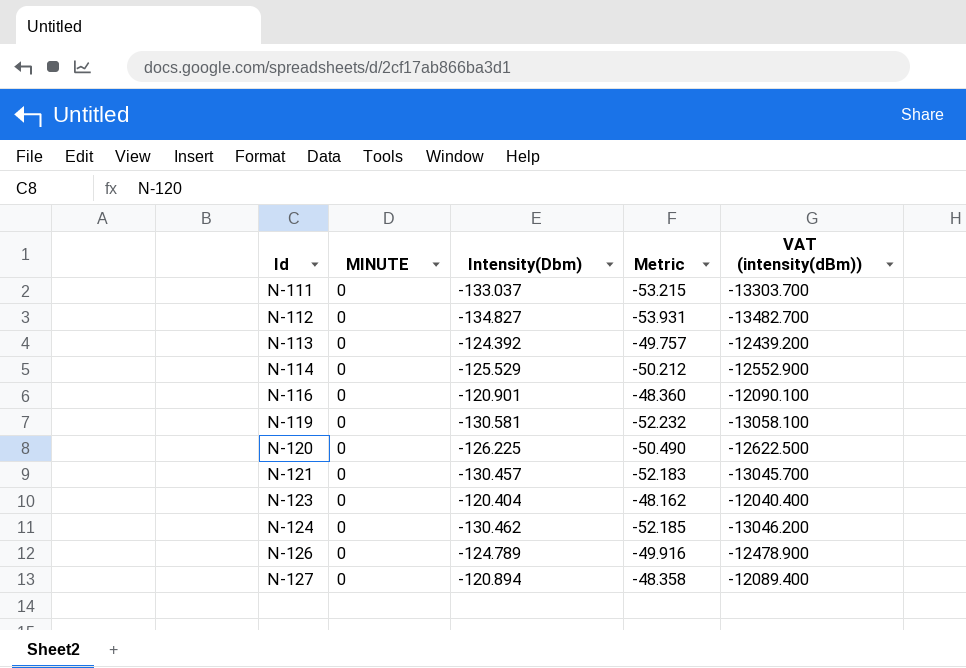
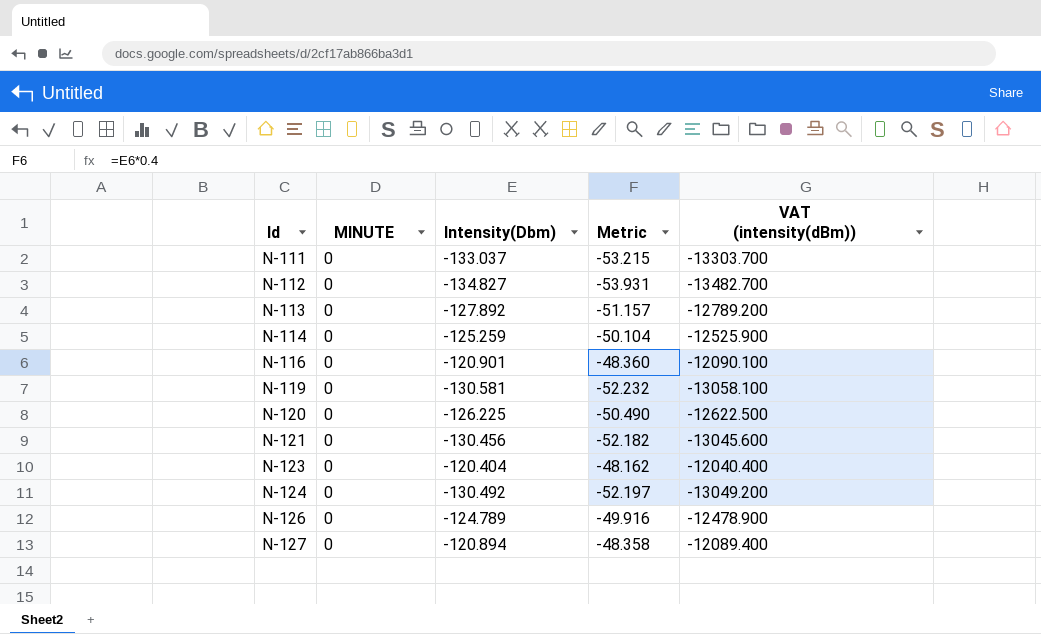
N-113 | Intensity(Dbm): -124.392 -> -127.892
N-113 | Metric: -49.757 -> -51.157
N-113 | VAT (intensity(dBm)): -12439.200 -> -12789.200
N-114 | Intensity(Dbm): -125.529 -> -125.259
N-114 | Metric: -50.212 -> -50.104
N-114 | VAT (intensity(dBm)): -12552.900 -> -12525.900
N-121 | Intensity(Dbm): -130.457 -> -130.456
N-121 | Metric: -52.183 -> -52.182
N-121 | VAT (intensity(dBm)): -13045.700 -> -13045.600
N-124 | Intensity(Dbm): -130.462 -> -130.492
N-124 | Metric: -52.185 -> -52.197
N-124 | VAT (intensity(dBm)): -13046.200 -> -13049.200

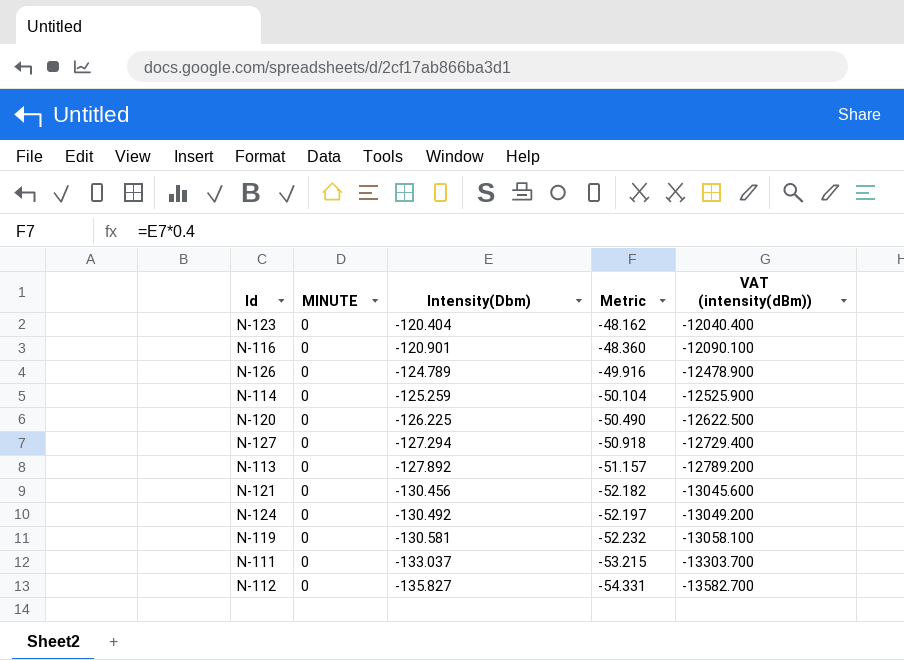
row order: Id ascending -> Intensity(Dbm) descending
N-127 | Intensity(Dbm): -120.894 -> -127.294
N-127 | Metric: -48.358 -> -50.918
N-127 | VAT (intensity(dBm)): -12089.400 -> -12729.400
N-112 | Intensity(Dbm): -134.827 -> -135.827
N-112 | Metric: -53.931 -> -54.331
N-112 | VAT (intensity(dBm)): -13482.700 -> -13582.700

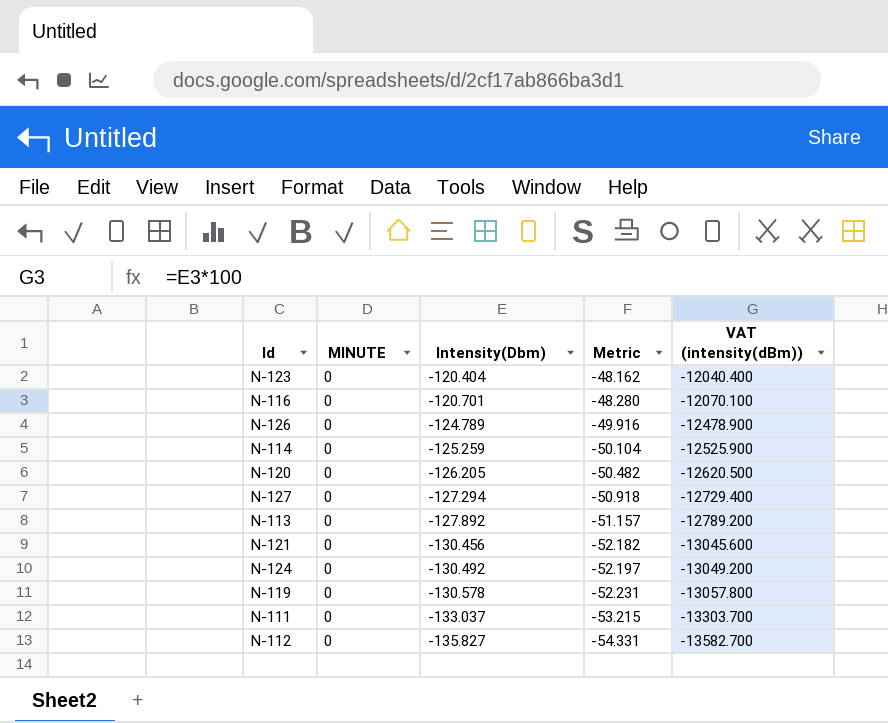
N-116 | Intensity(Dbm): -120.901 -> -120.701
N-116 | Metric: -48.360 -> -48.280
N-116 | VAT (intensity(dBm)): -12090.100 -> -12070.100
N-120 | Intensity(Dbm): -126.225 -> -126.205
N-120 | Metric: -50.490 -> -50.482
N-120 | VAT (intensity(dBm)): -12622.500 -> -12620.500
N-119 | Intensity(Dbm): -130.581 -> -130.578
N-119 | Metric: -52.232 -> -52.231
N-119 | VAT (intensity(dBm)): -13058.100 -> -13057.800

